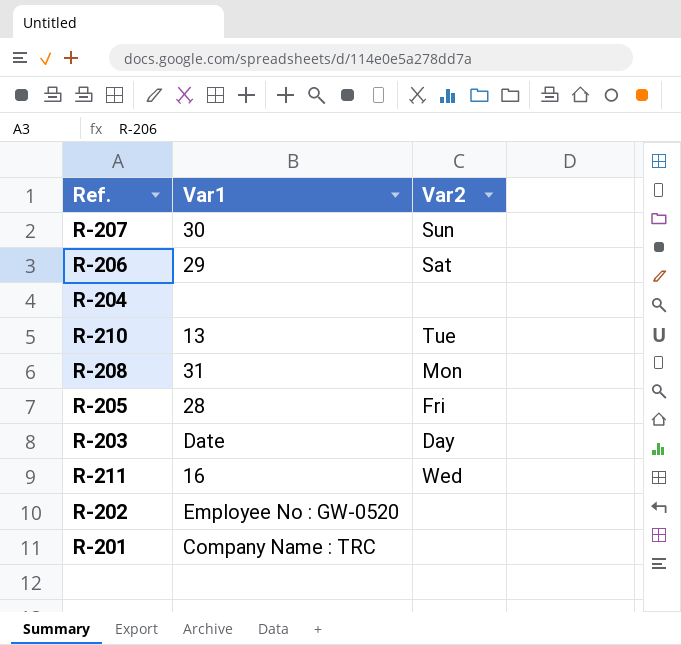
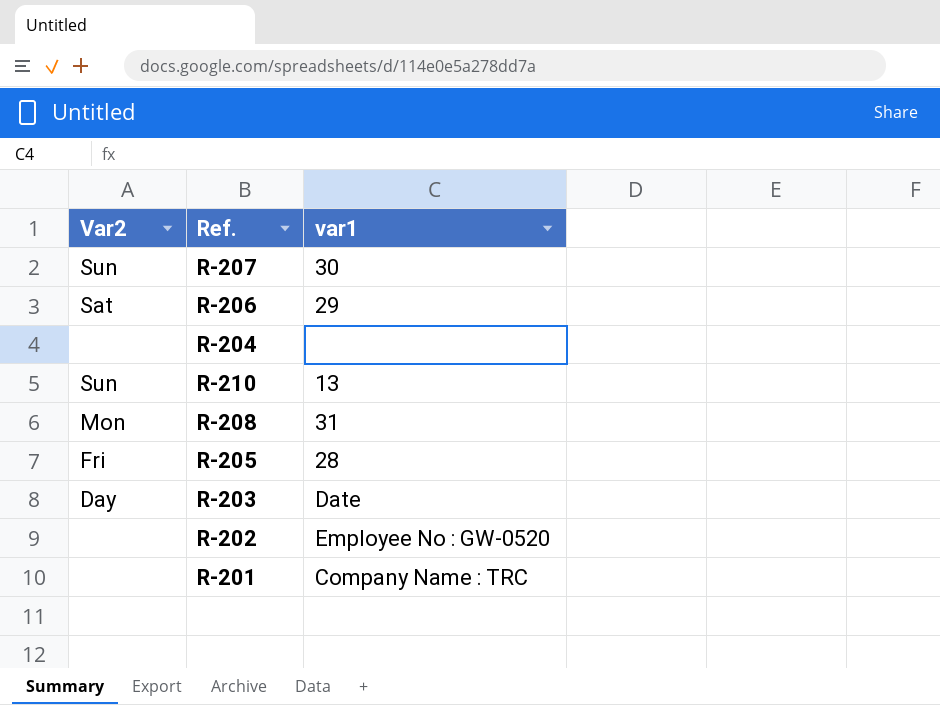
column Var2 | position: 3 -> 1
column name: Var1 -> var1
row R-211: 16 | Wed -> none
R-210 | Var2: Tue -> Sun

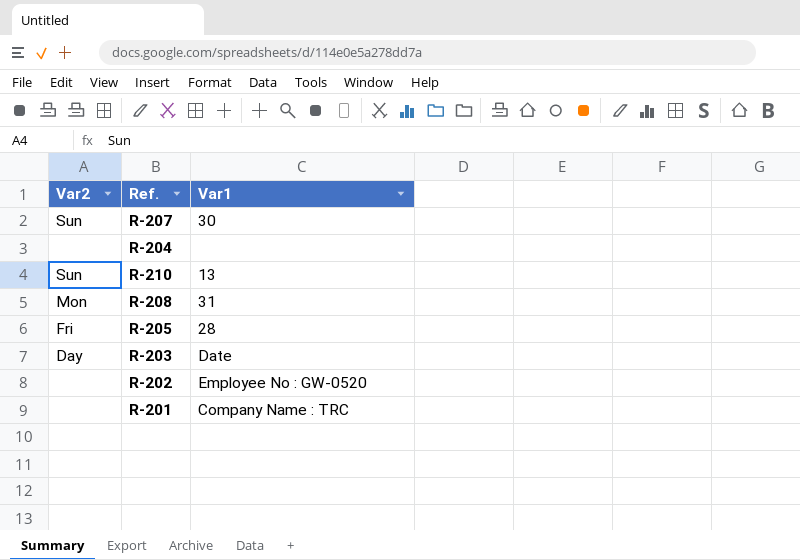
column name: var1 -> Var1
row R-206: Sat | 29 -> none

